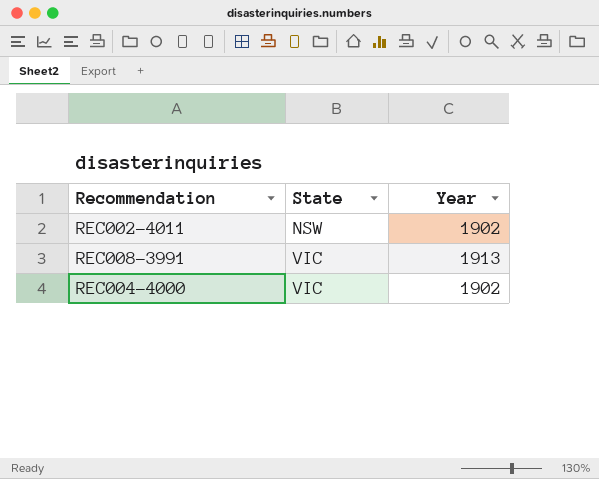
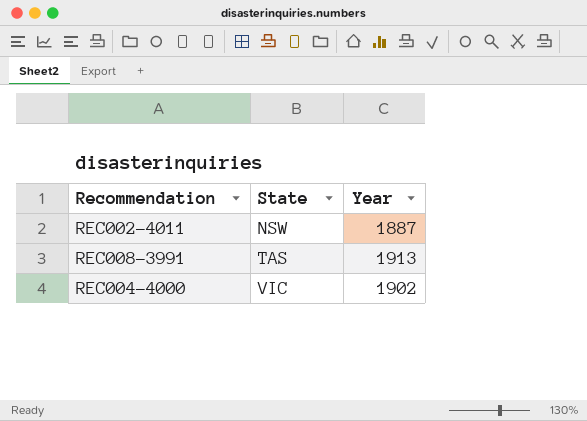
REC002-4011 | Year: 1902 -> 1887
REC008-3991 | State: VIC -> TAS

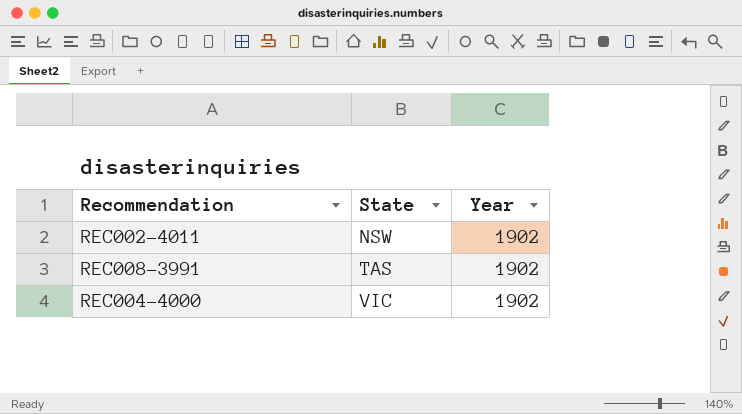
REC002-4011 | Year: 1887 -> 1902
REC008-3991 | Year: 1913 -> 1902

